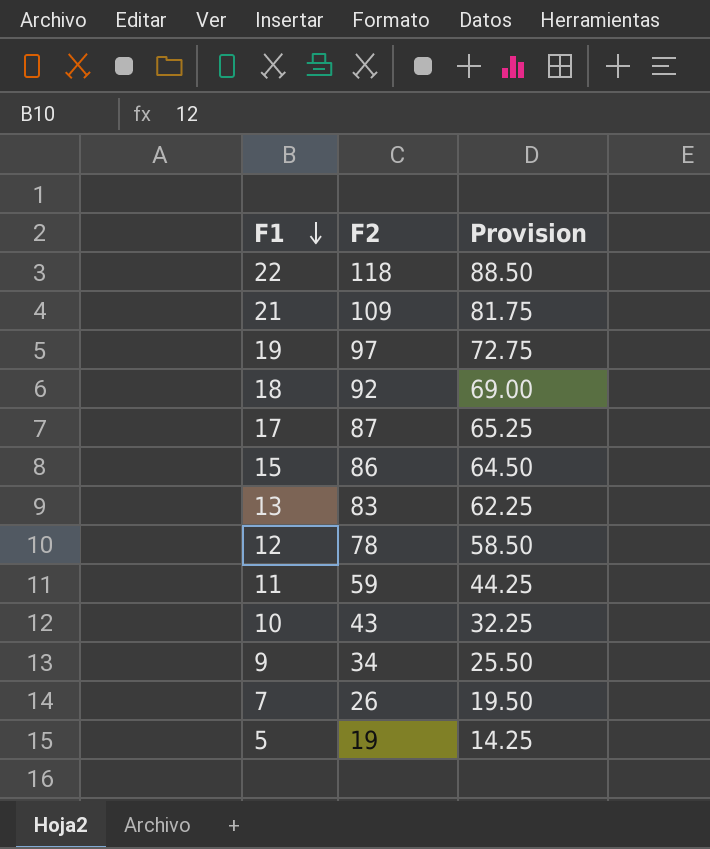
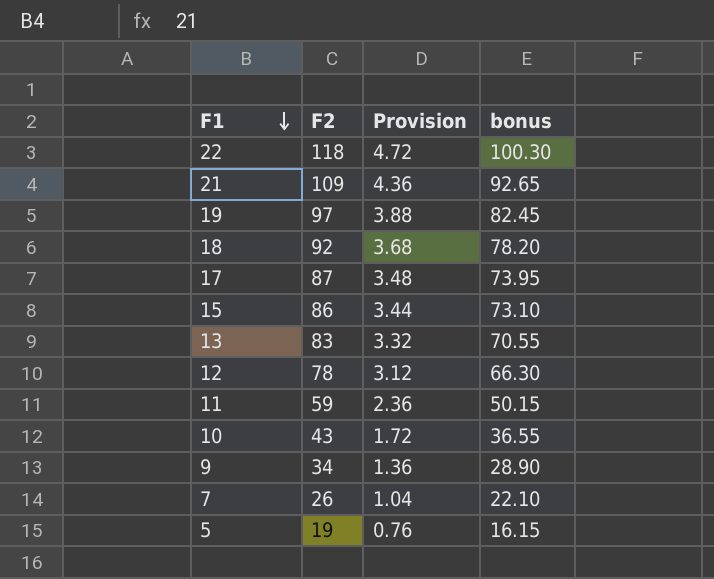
column Provision | formula: [F2] * 0.75 -> [F2] * 0.04
column bonus | formula: none -> [F2] * 0.85

